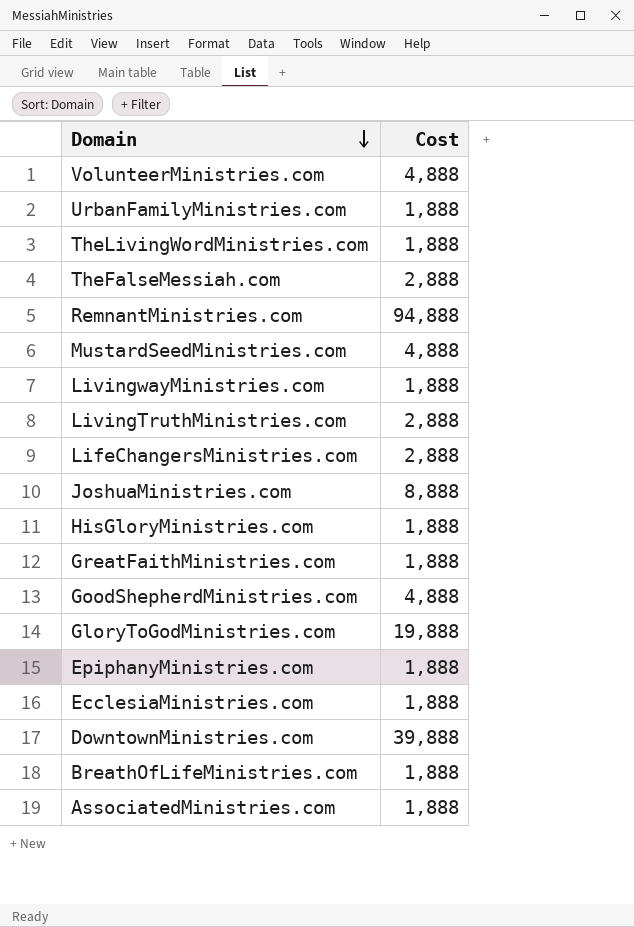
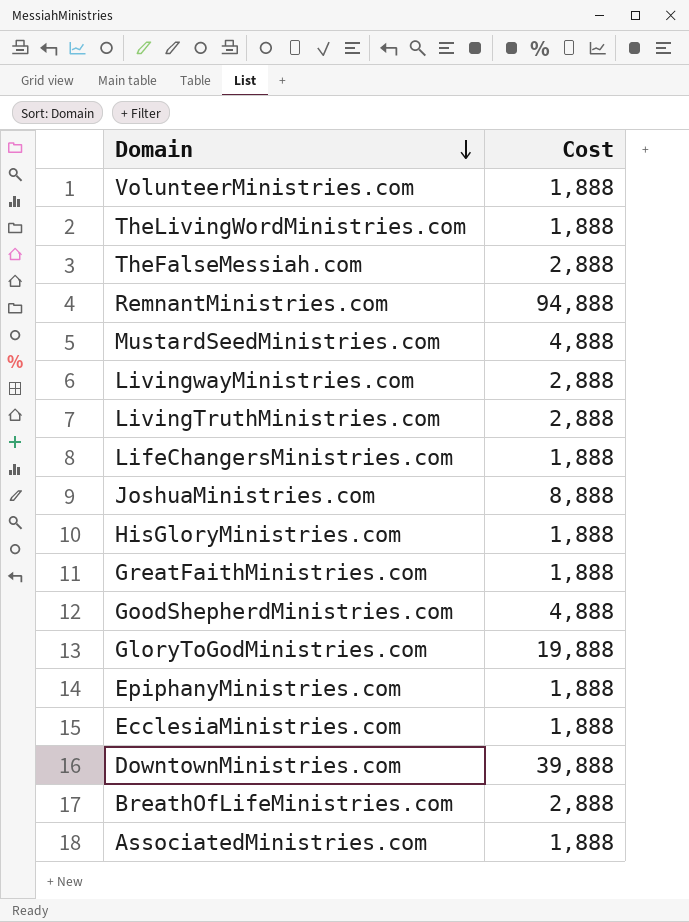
row UrbanFamilyMinistries.com: 1,888 -> none
VolunteerMinistries.com | Cost: 4,888 -> 1,888
LivingwayMinistries.com | Cost: 1,888 -> 2,888
LifeChangersMinistries.com | Cost: 2,888 -> 1,888
BreathOfLifeMinistries.com | Cost: 1,888 -> 2,888

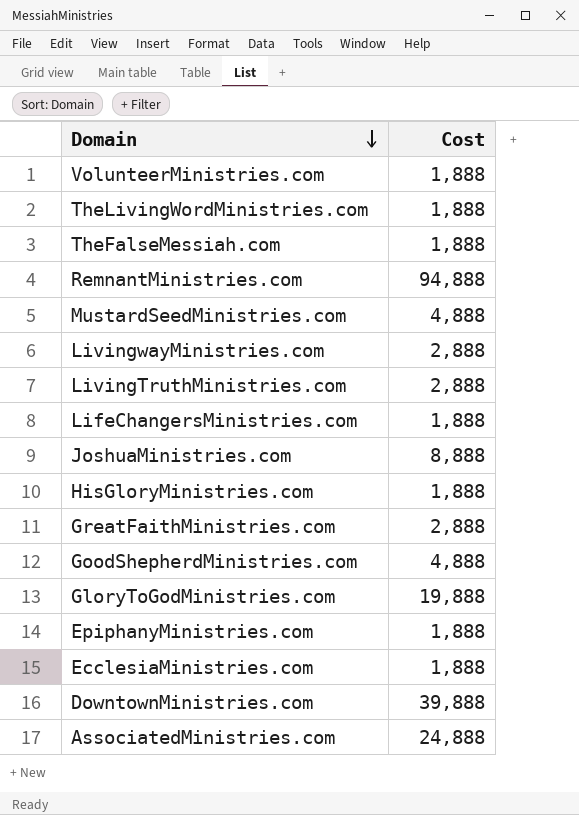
row BreathOfLifeMinistries.com: 2,888 -> none
TheFalseMessiah.com | Cost: 2,888 -> 1,888
GreatFaithMinistries.com | Cost: 1,888 -> 2,888
AssociatedMinistries.com | Cost: 1,888 -> 24,888

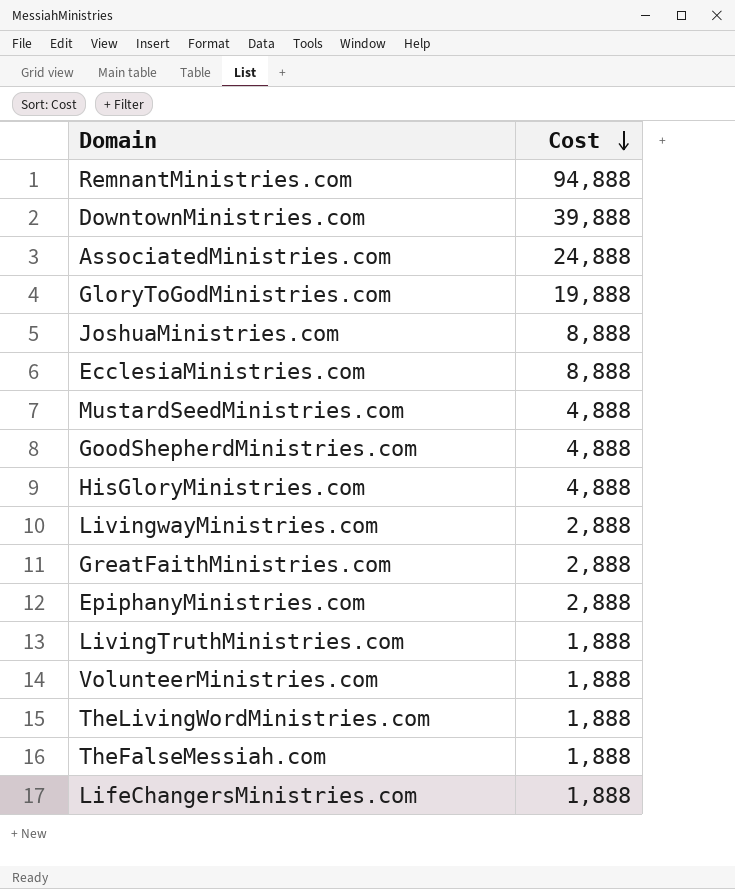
row order: Domain descending -> Cost descending
EcclesiaMinistries.com | Cost: 1,888 -> 8,888
HisGloryMinistries.com | Cost: 1,888 -> 4,888
EpiphanyMinistries.com | Cost: 1,888 -> 2,888
LivingTruthMinistries.com | Cost: 2,888 -> 1,888

